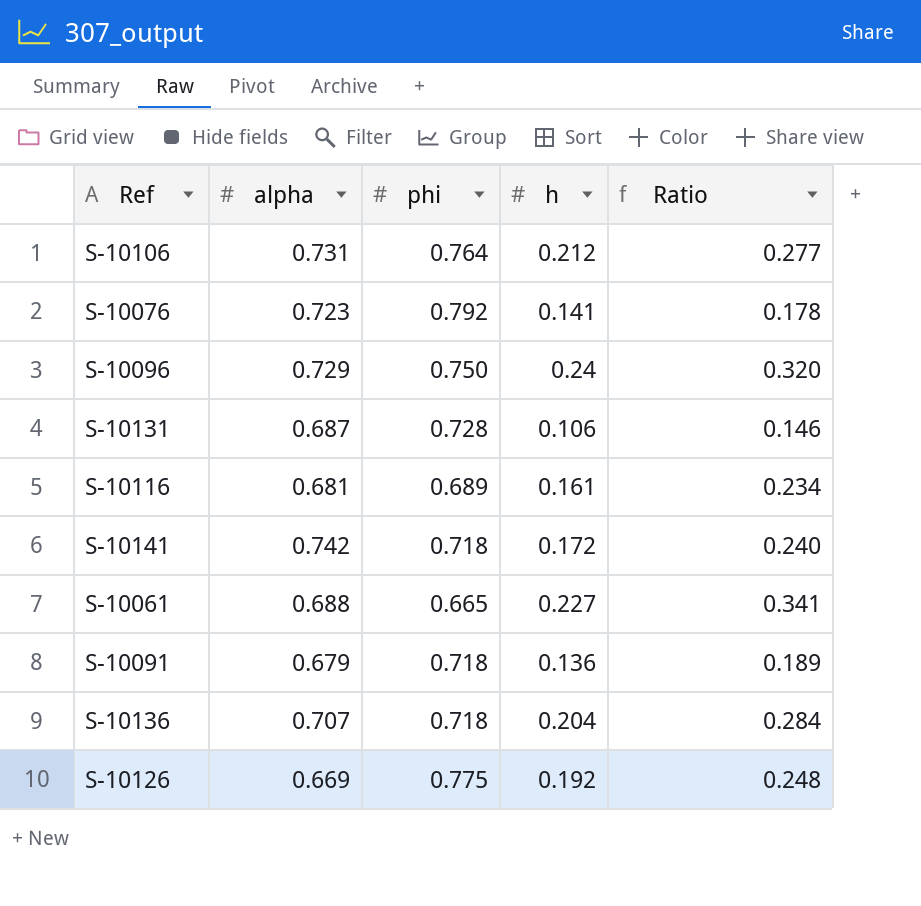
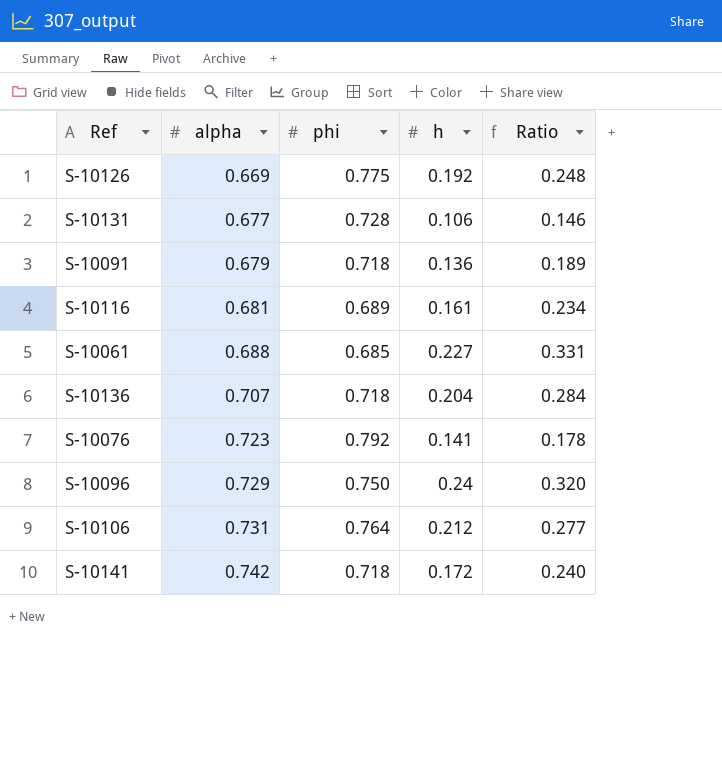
row order: none -> alpha ascending
S-10131 | alpha: 0.687 -> 0.677
S-10061 | phi: 0.665 -> 0.685
S-10061 | Ratio: 0.341 -> 0.331

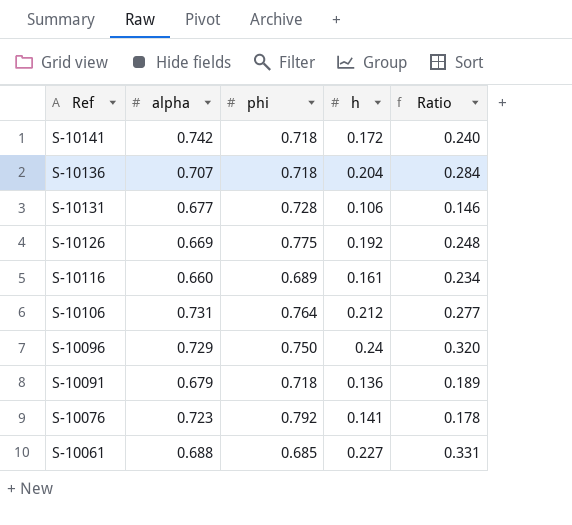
row order: alpha ascending -> Ref descending
S-10116 | alpha: 0.681 -> 0.660

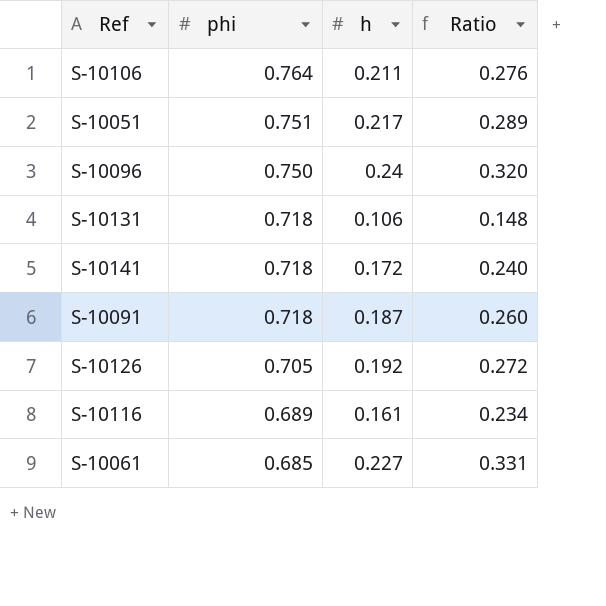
row order: Ref descending -> phi descending
column alpha | position: 2 -> none
row S-10136: 0.707 | 0.718 | 0.204 | 0.284 -> none
row S-10076: 0.723 | 0.792 | 0.141 | 0.178 -> none
S-10106 | h: 0.212 -> 0.211
S-10106 | Ratio: 0.277 -> 0.276
row S-10051: none -> 0.751 | 0.217 | 0.289
S-10131 | phi: 0.728 -> 0.718
S-10131 | Ratio: 0.146 -> 0.148
S-10091 | h: 0.136 -> 0.187
S-10091 | Ratio: 0.189 -> 0.260
S-10126 | phi: 0.775 -> 0.705
S-10126 | Ratio: 0.248 -> 0.272

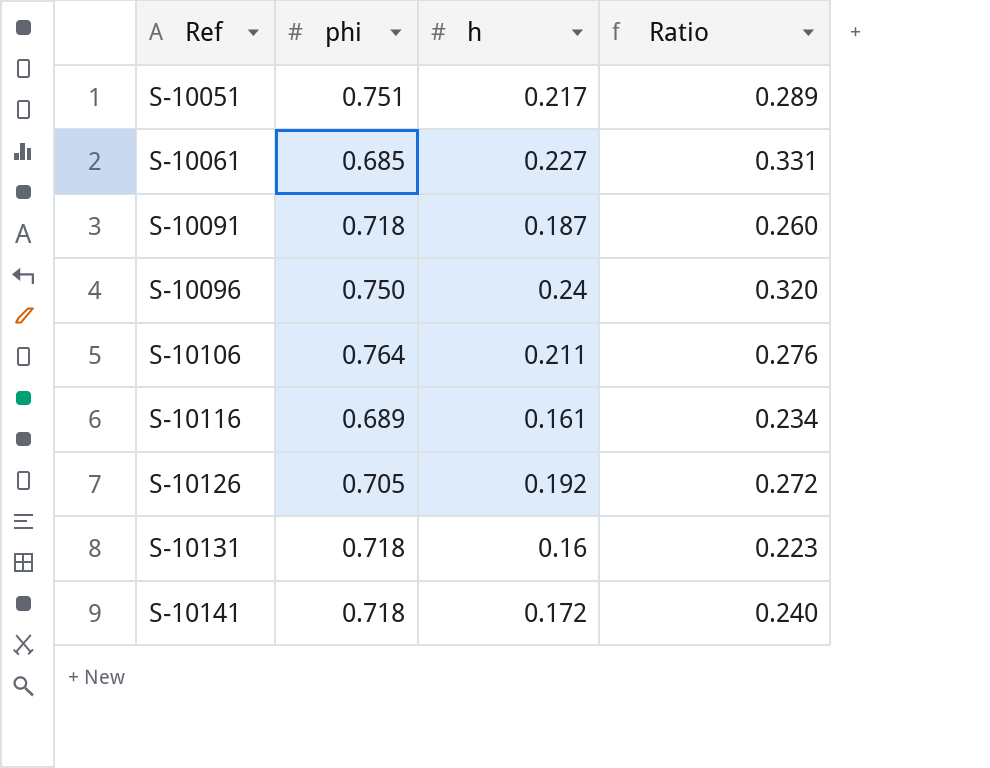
row order: phi descending -> Ref ascending
S-10131 | h: 0.106 -> 0.16
S-10131 | Ratio: 0.148 -> 0.223

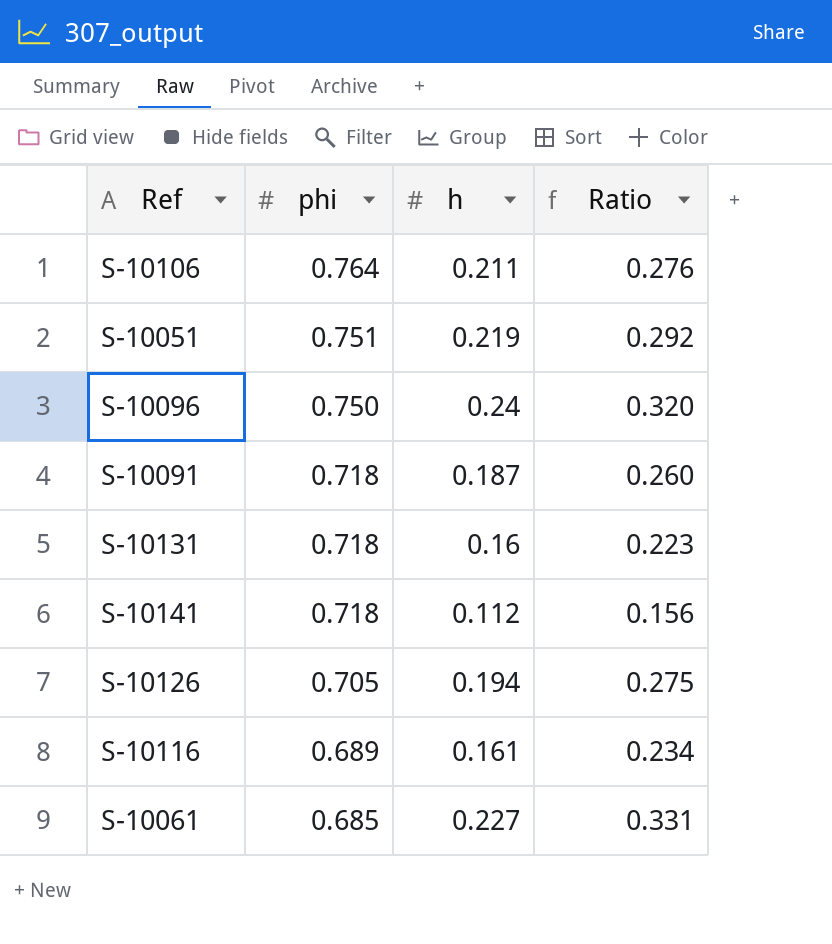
row order: Ref ascending -> phi descending
S-10051 | h: 0.217 -> 0.219
S-10051 | Ratio: 0.289 -> 0.292
S-10141 | h: 0.172 -> 0.112
S-10141 | Ratio: 0.240 -> 0.156
S-10126 | h: 0.192 -> 0.194
S-10126 | Ratio: 0.272 -> 0.275

